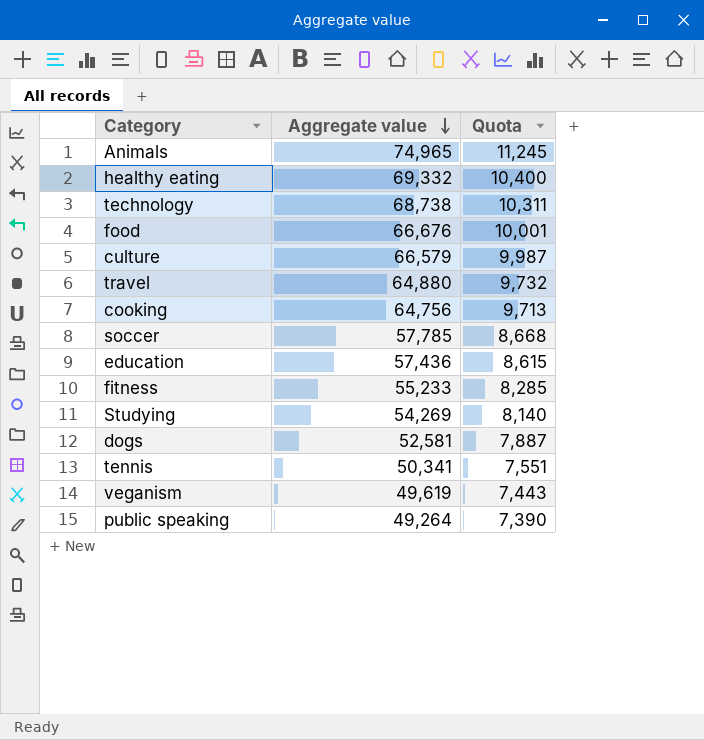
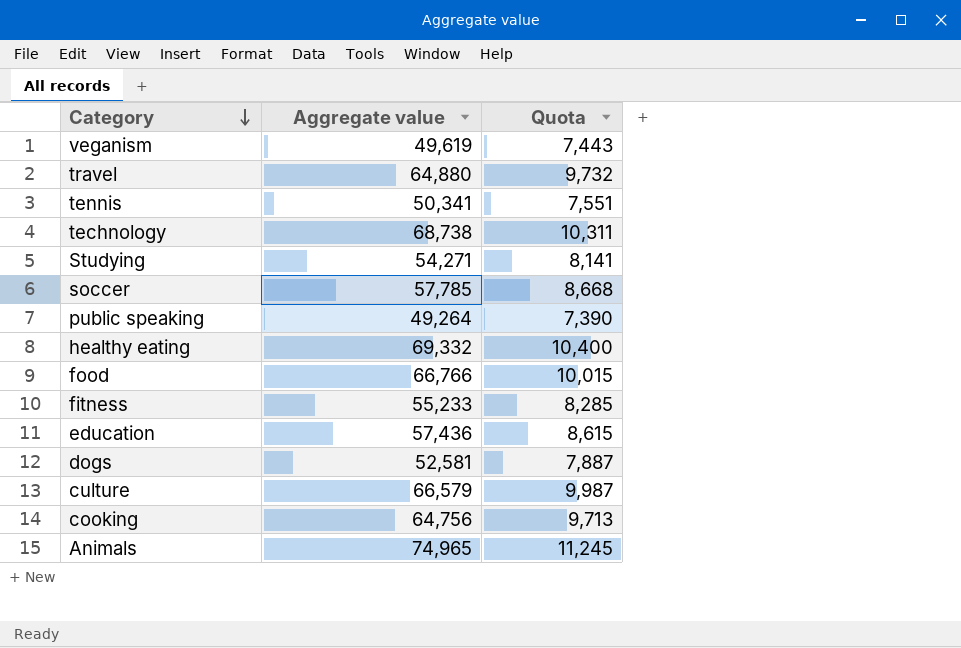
row order: Aggregate value descending -> Category descending
Studying | Aggregate value: 54,269 -> 54,271
Studying | Quota: 8,140 -> 8,141
food | Aggregate value: 66,676 -> 66,766
food | Quota: 10,001 -> 10,015

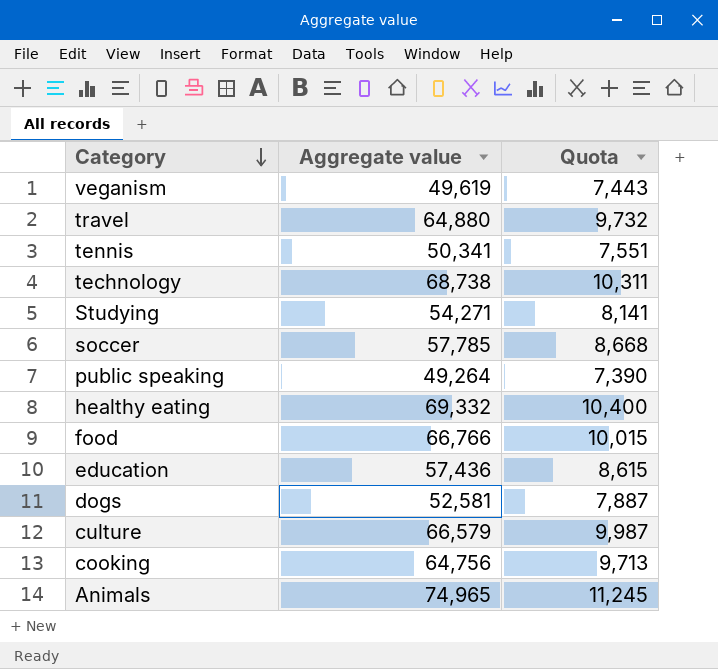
row fitness: 55,233 | 8,285 -> none

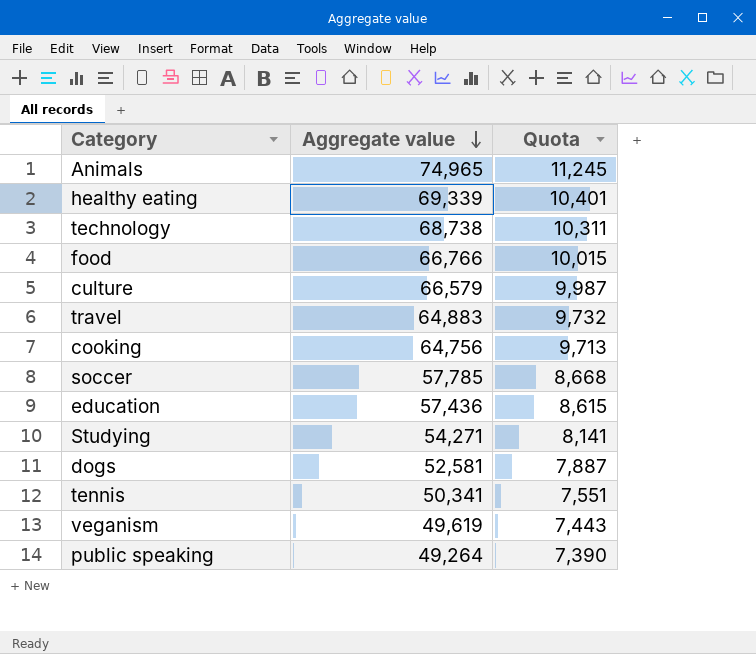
row order: Category descending -> Aggregate value descending
healthy eating | Aggregate value: 69,332 -> 69,339
healthy eating | Quota: 10,400 -> 10,401
travel | Aggregate value: 64,880 -> 64,883

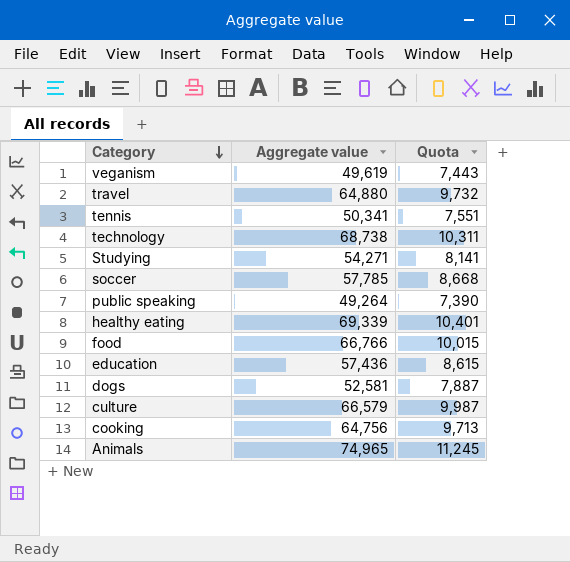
row order: Aggregate value descending -> Category descending
travel | Aggregate value: 64,883 -> 64,880

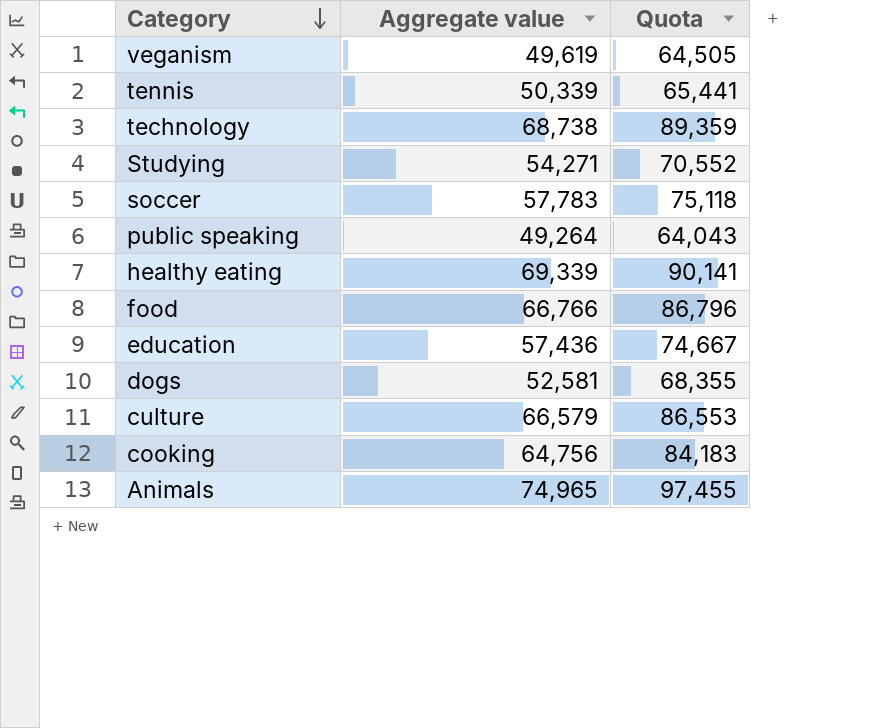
column Quota | formula: [Aggregate value] * 0.15 -> [Aggregate value] * 1.3
row travel: 64,880 | 9,732 -> none
tennis | Aggregate value: 50,341 -> 50,339
soccer | Aggregate value: 57,785 -> 57,783

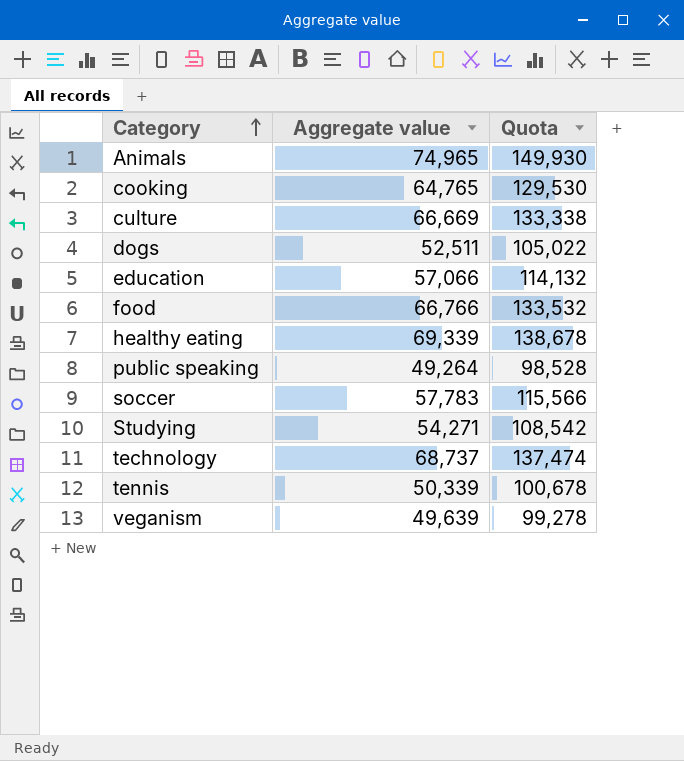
row order: Category descending -> Category ascending
column Quota | formula: [Aggregate value] * 1.3 -> [Aggregate value] * 2
cooking | Aggregate value: 64,756 -> 64,765
culture | Aggregate value: 66,579 -> 66,669
dogs | Aggregate value: 52,581 -> 52,511
education | Aggregate value: 57,436 -> 57,066
technology | Aggregate value: 68,738 -> 68,737
veganism | Aggregate value: 49,619 -> 49,639

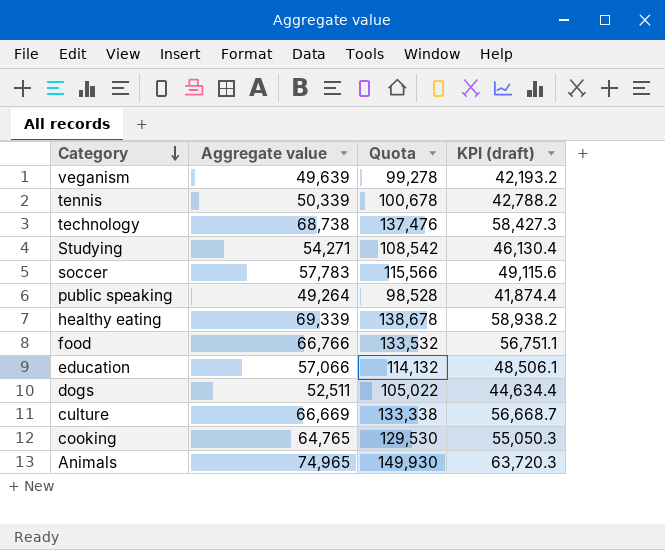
row order: Category ascending -> Category descending
column KPI (draft) | formula: none -> [Aggregate value] * 0.85
technology | Aggregate value: 68,737 -> 68,738
technology | Quota: 137,474 -> 137,476

